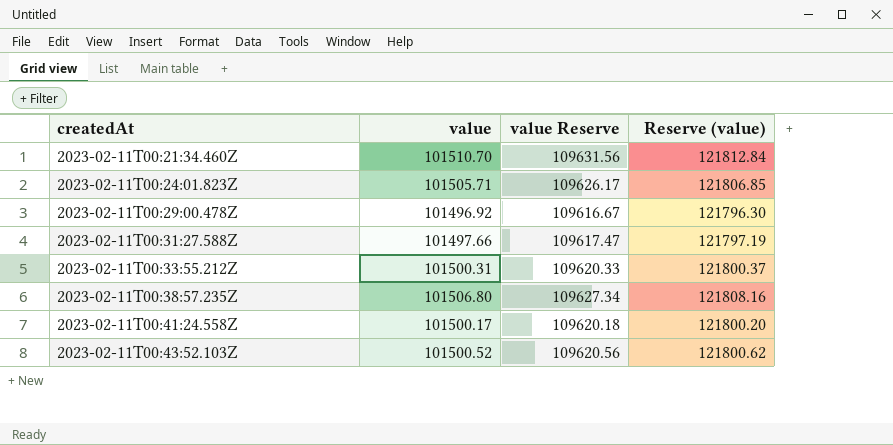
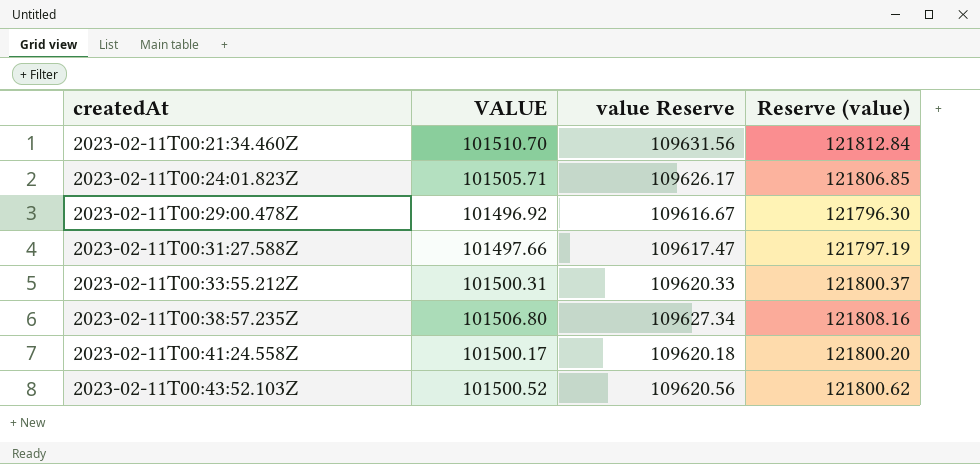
column name: value -> VALUE

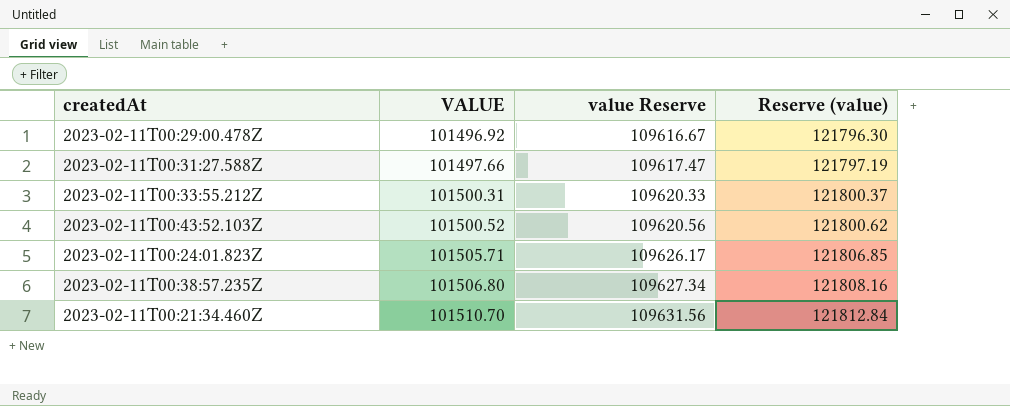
row order: createdAt ascending -> VALUE ascending
row 2023-02-11T00:41:24.558Z: 101500.17 | 109620.18 | 121800.20 -> none

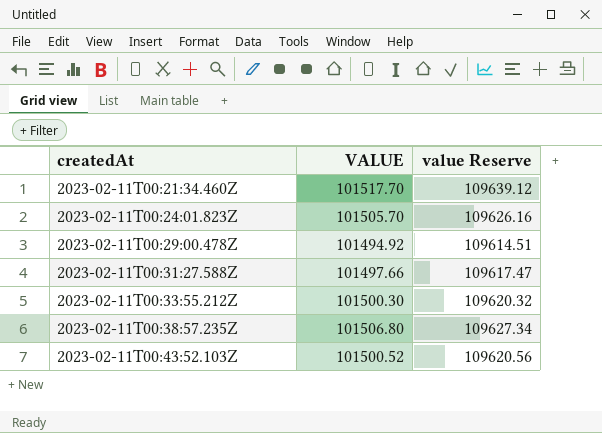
row order: VALUE ascending -> createdAt ascending
column Reserve (value) | formula: [VALUE] * 1.2 -> none
2023-02-11T00:21:34.460Z | VALUE: 101510.70 -> 101517.70
2023-02-11T00:21:34.460Z | value Reserve: 109631.56 -> 109639.12
2023-02-11T00:24:01.823Z | VALUE: 101505.71 -> 101505.70
2023-02-11T00:24:01.823Z | value Reserve: 109626.17 -> 109626.16
2023-02-11T00:29:00.478Z | VALUE: 101496.92 -> 101494.92
2023-02-11T00:29:00.478Z | value Reserve: 109616.67 -> 109614.51
2023-02-11T00:33:55.212Z | VALUE: 101500.31 -> 101500.30
2023-02-11T00:33:55.212Z | value Reserve: 109620.33 -> 109620.32

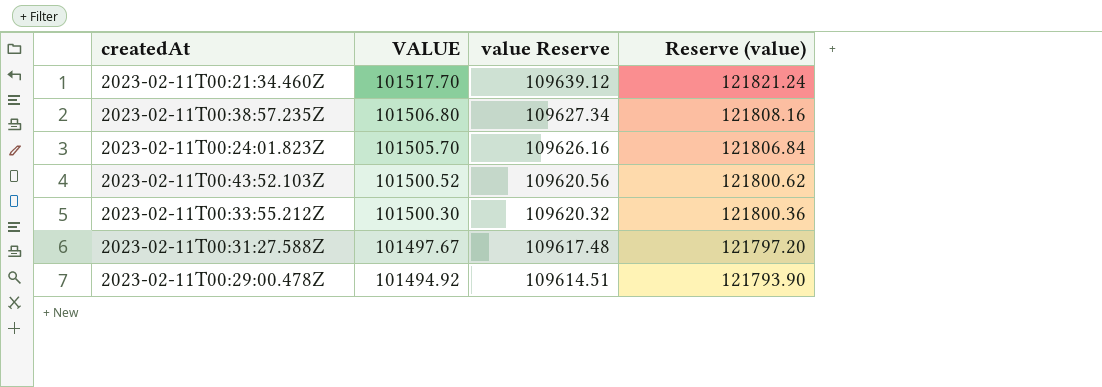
row order: createdAt ascending -> VALUE descending
column Reserve (value) | formula: none -> [VALUE] * 1.2
2023-02-11T00:31:27.588Z | VALUE: 101497.66 -> 101497.67
2023-02-11T00:31:27.588Z | value Reserve: 109617.47 -> 109617.48

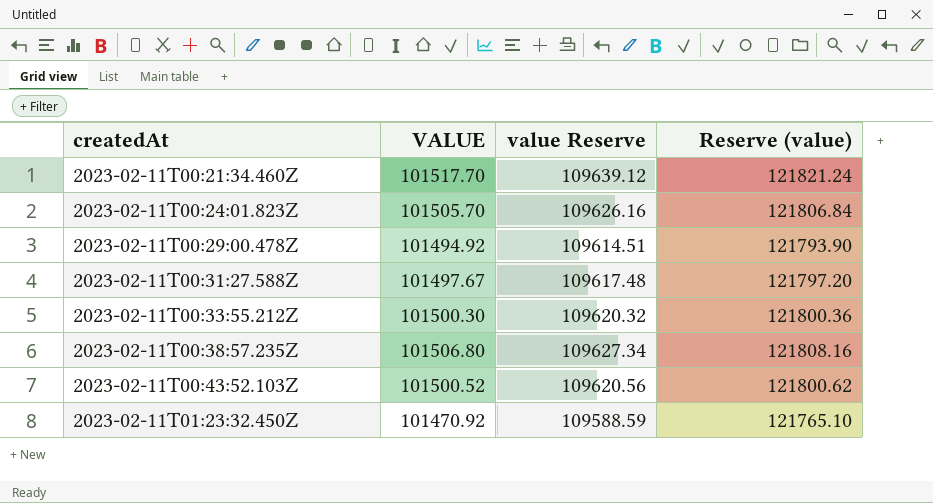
row order: VALUE descending -> createdAt ascending
row 2023-02-11T01:23:32.450Z: none -> 101470.92 | 109588.59 | 121765.10

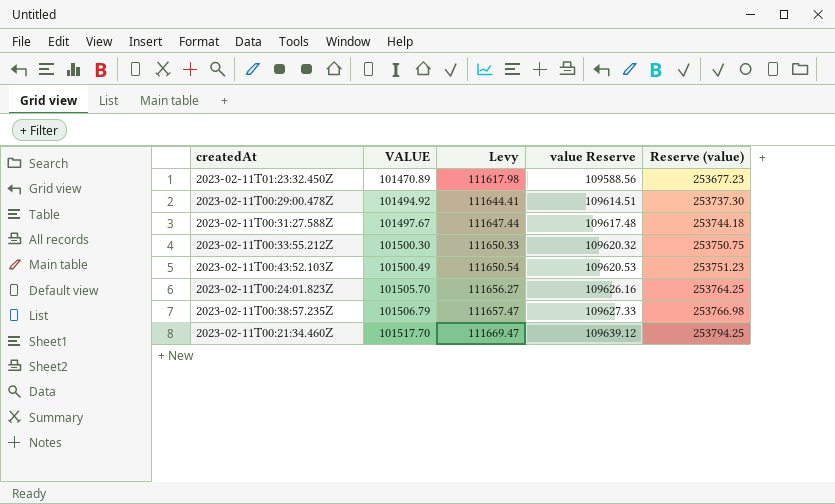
row order: createdAt ascending -> VALUE ascending
column Levy | formula: none -> [VALUE] * 1.1
column Reserve (value) | formula: [VALUE] * 1.2 -> [VALUE] * 2.5
2023-02-11T01:23:32.450Z | VALUE: 101470.92 -> 101470.89
2023-02-11T01:23:32.450Z | value Reserve: 109588.59 -> 109588.56
2023-02-11T00:43:52.103Z | VALUE: 101500.52 -> 101500.49
2023-02-11T00:43:52.103Z | value Reserve: 109620.56 -> 109620.53
2023-02-11T00:38:57.235Z | VALUE: 101506.80 -> 101506.79
2023-02-11T00:38:57.235Z | value Reserve: 109627.34 -> 109627.33

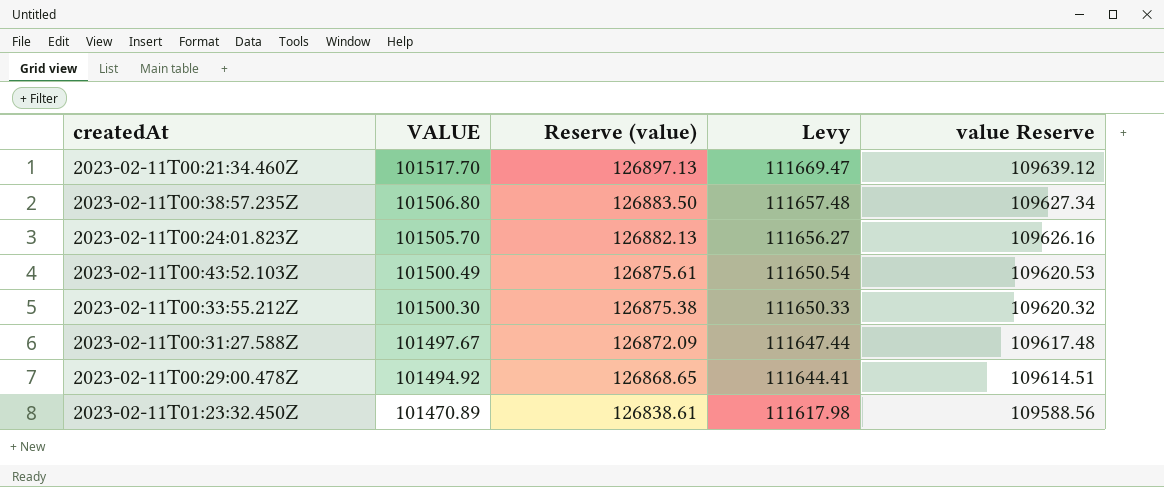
row order: VALUE ascending -> VALUE descending
column Reserve (value) | formula: [VALUE] * 2.5 -> [VALUE] * 1.25
column Reserve (value) | position: 5 -> 3
2023-02-11T00:38:57.235Z | VALUE: 101506.79 -> 101506.80
2023-02-11T00:38:57.235Z | Levy: 111657.47 -> 111657.48
2023-02-11T00:38:57.235Z | value Reserve: 109627.33 -> 109627.34

